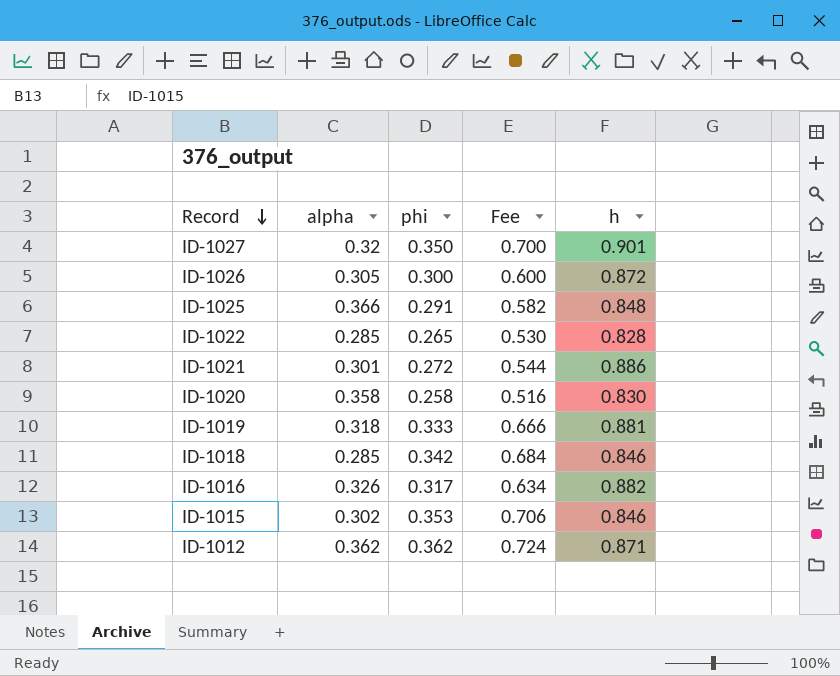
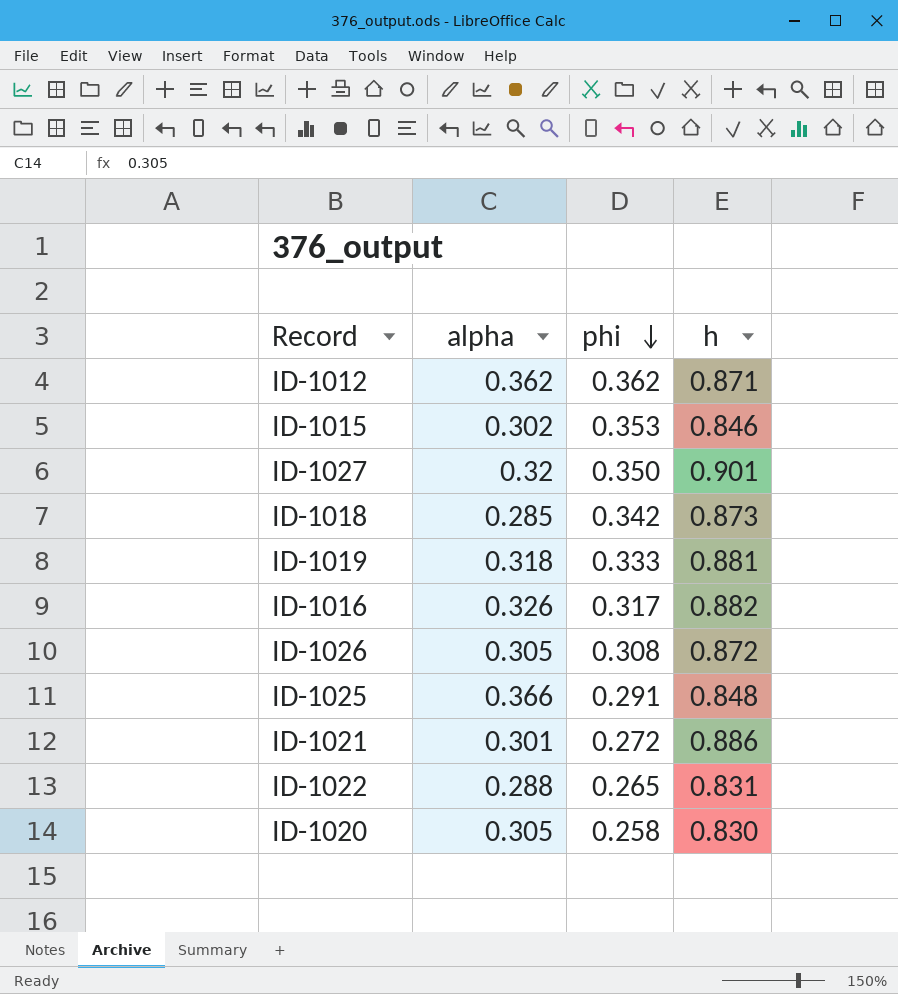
row order: Record descending -> phi descending
column Fee | formula: [phi] * 2 -> none
ID-1018 | h: 0.846 -> 0.873
ID-1026 | phi: 0.300 -> 0.308
ID-1022 | alpha: 0.285 -> 0.288
ID-1022 | h: 0.828 -> 0.831
ID-1020 | alpha: 0.358 -> 0.305

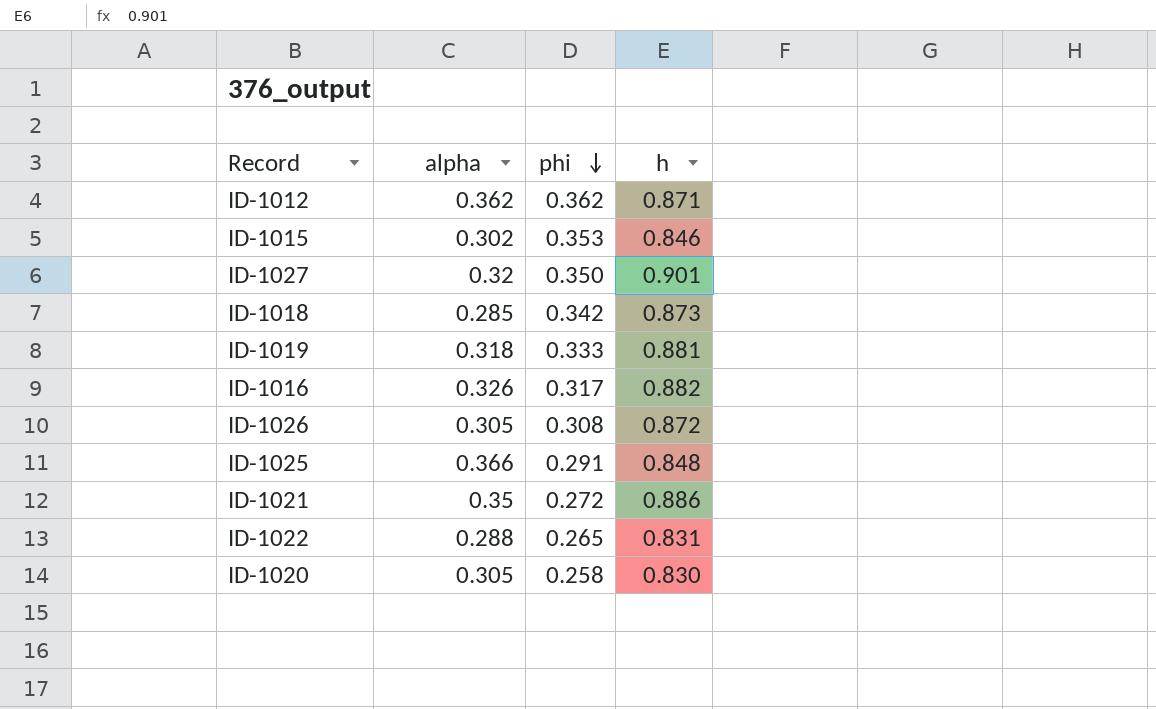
ID-1021 | alpha: 0.301 -> 0.35

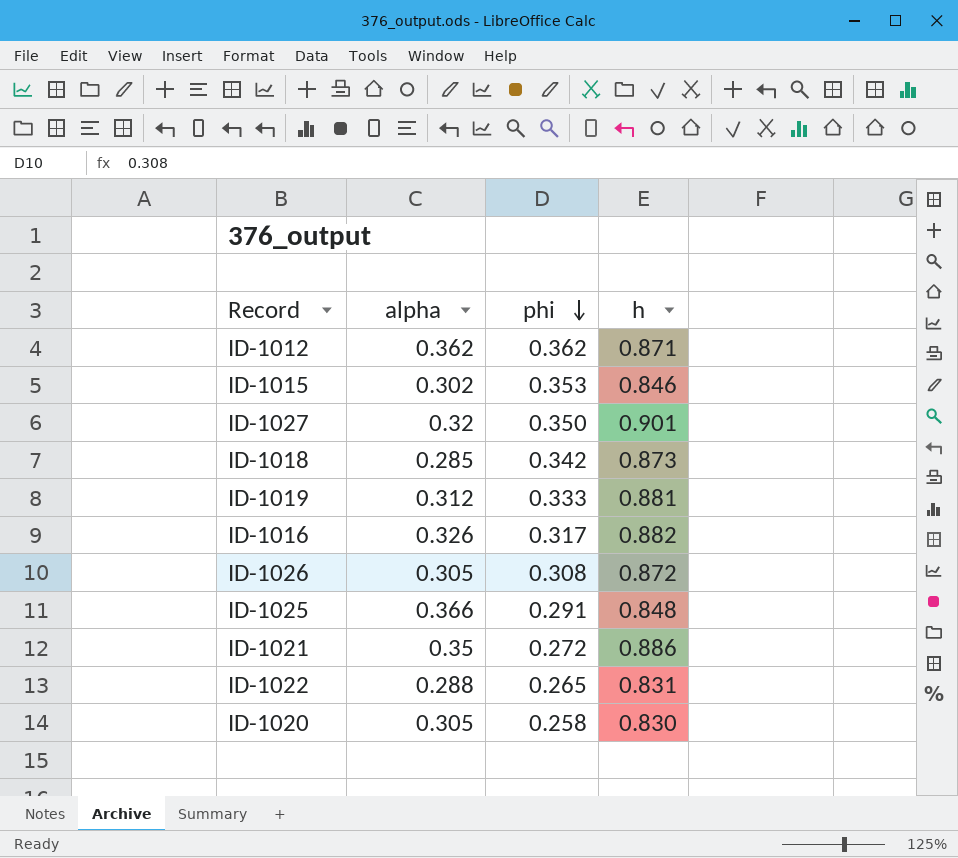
ID-1019 | alpha: 0.318 -> 0.312

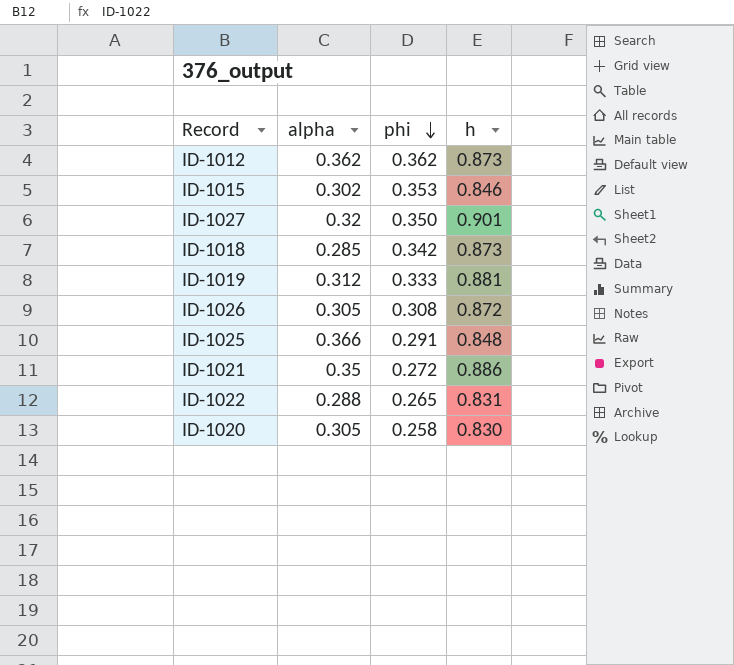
row ID-1016: 0.326 | 0.317 | 0.882 -> none
ID-1012 | h: 0.871 -> 0.873

